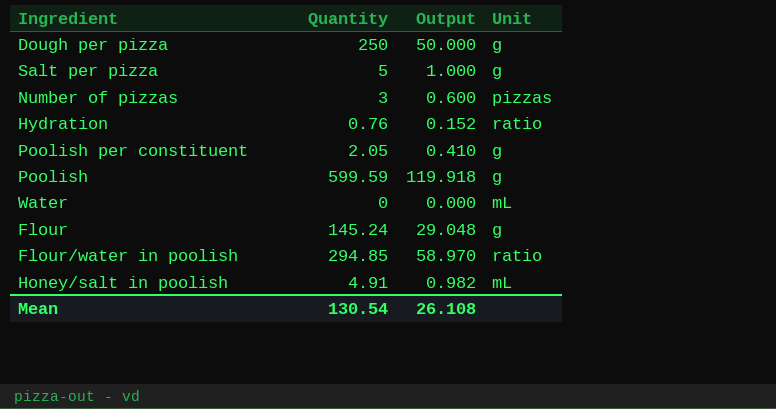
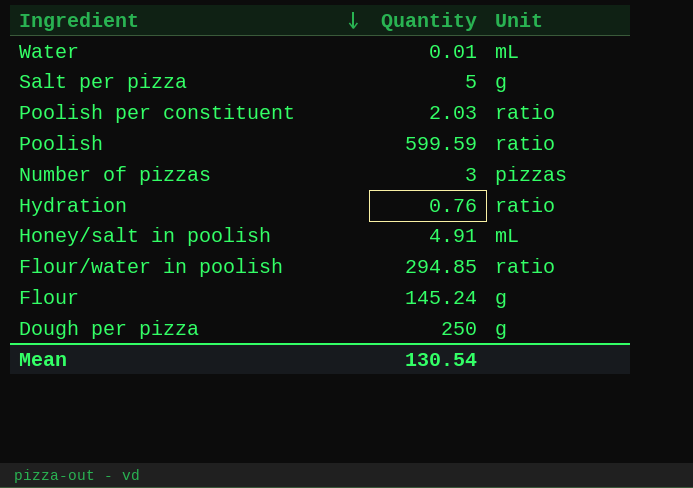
row order: none -> Ingredient descending
column Output | formula: [Quantity] * 0.2 -> none
Water | Quantity: 0 -> 0.01
Poolish per constituent | Quantity: 2.05 -> 2.03
Poolish per constituent | Unit: g -> ratio
Poolish | Unit: g -> ratio

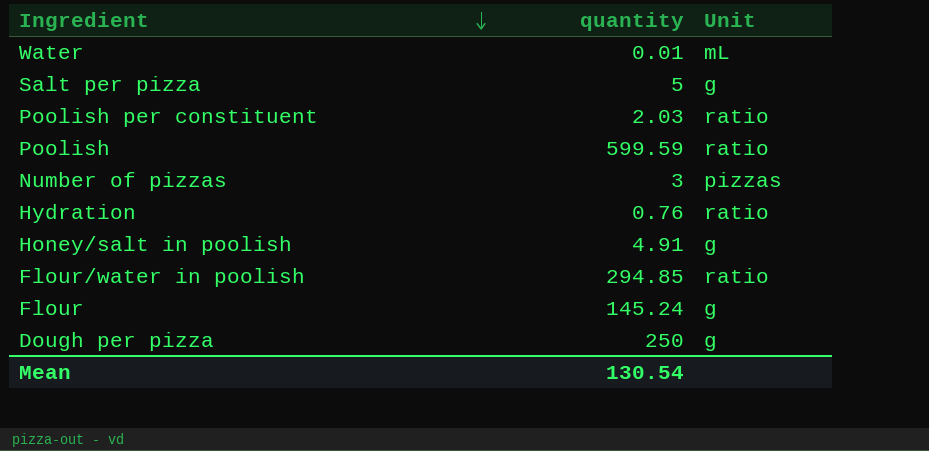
column name: Quantity -> quantity
Honey/salt in poolish | Unit: mL -> g

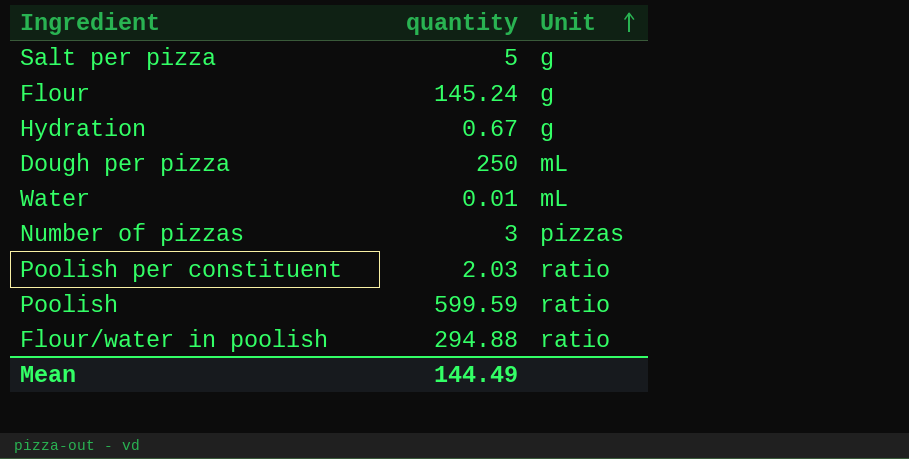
row order: Ingredient descending -> Unit ascending
row Honey/salt in poolish: 4.91 | g -> none
Hydration | quantity: 0.76 -> 0.67
Hydration | Unit: ratio -> g
Dough per pizza | Unit: g -> mL
Flour/water in poolish | quantity: 294.85 -> 294.88
Mean | quantity: 130.54 -> 144.49

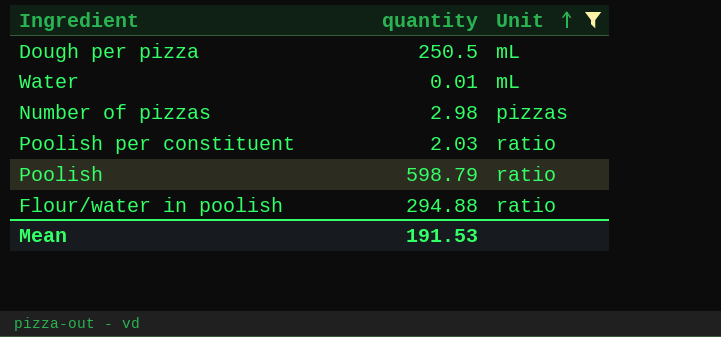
filter: none -> Unit != g
Dough per pizza | quantity: 250 -> 250.5
Number of pizzas | quantity: 3 -> 2.98
Poolish | quantity: 599.59 -> 598.79
Mean | quantity: 144.49 -> 191.53

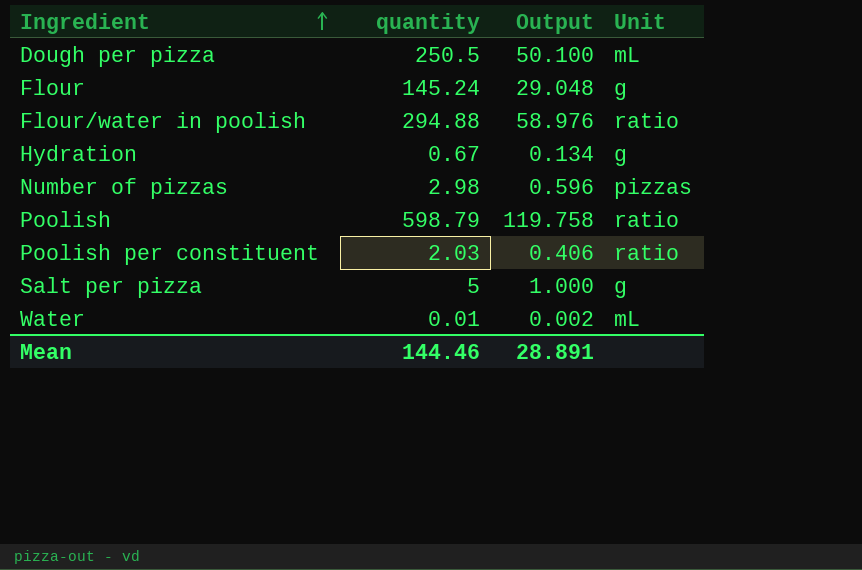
filter: Unit != g -> none
row order: Unit ascending -> Ingredient ascending
column Output | formula: none -> [quantity] * 0.2
Mean | quantity: 191.53 -> 144.46

